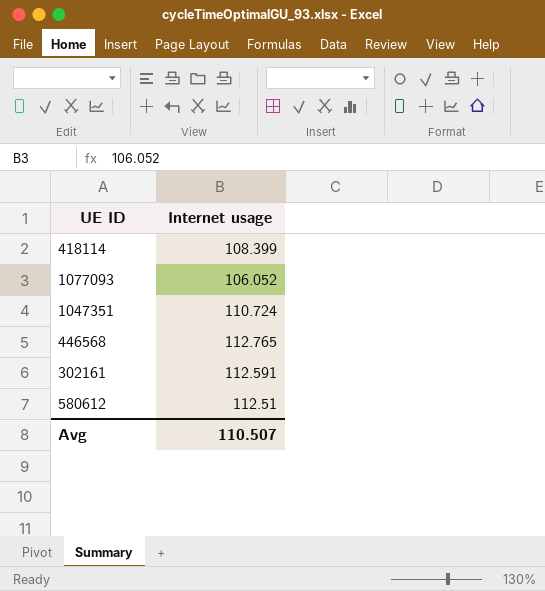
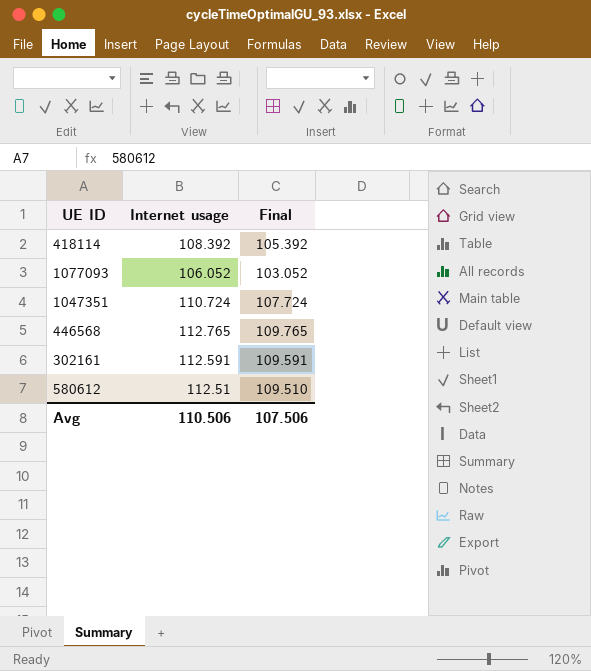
column Final | formula: none -> [Internet usage] - 3
418114 | Internet usage: 108.399 -> 108.392
Avg | Internet usage: 110.507 -> 110.506

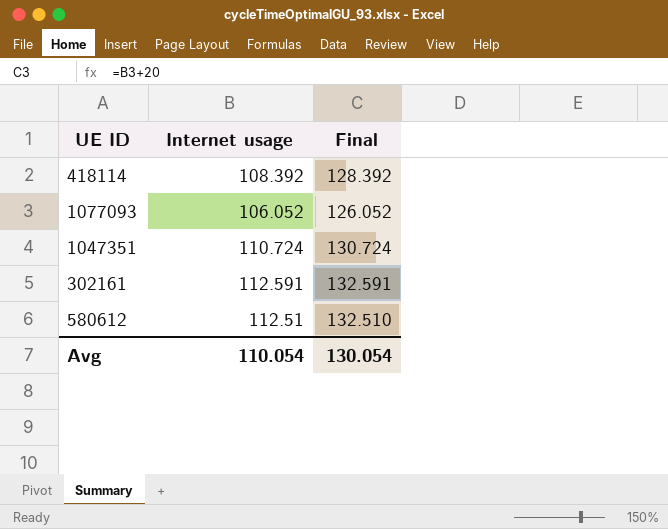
column Final | formula: [Internet usage] - 3 -> [Internet usage] + 20
row 446568: 112.765 | 109.765 -> none
Avg | Internet usage: 110.506 -> 110.054
Avg | Final: 107.506 -> 130.054

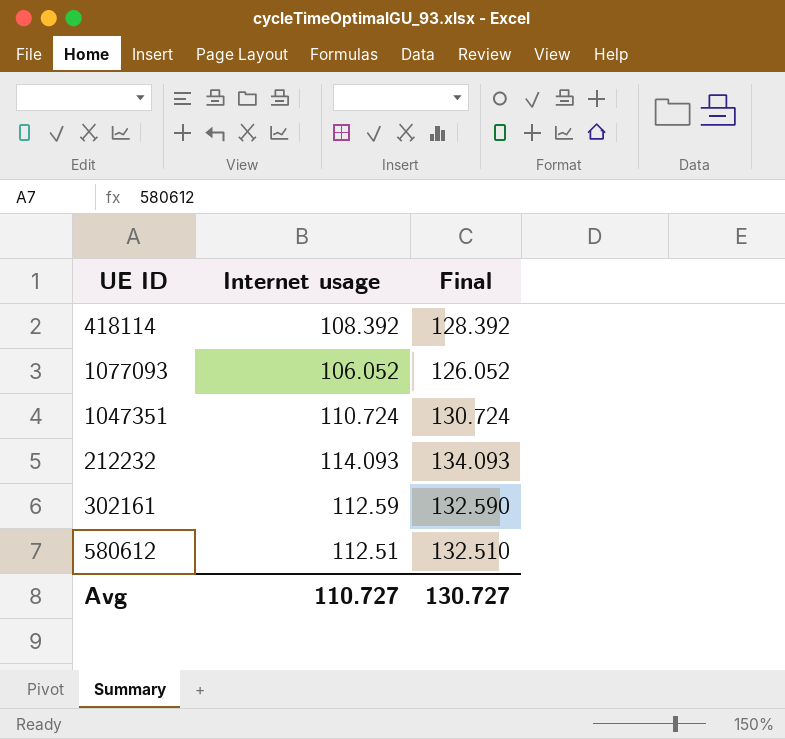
row 212232: none -> 114.093 | 134.093
302161 | Internet usage: 112.591 -> 112.59
302161 | Final: 132.591 -> 132.590
Avg | Internet usage: 110.054 -> 110.727
Avg | Final: 130.054 -> 130.727

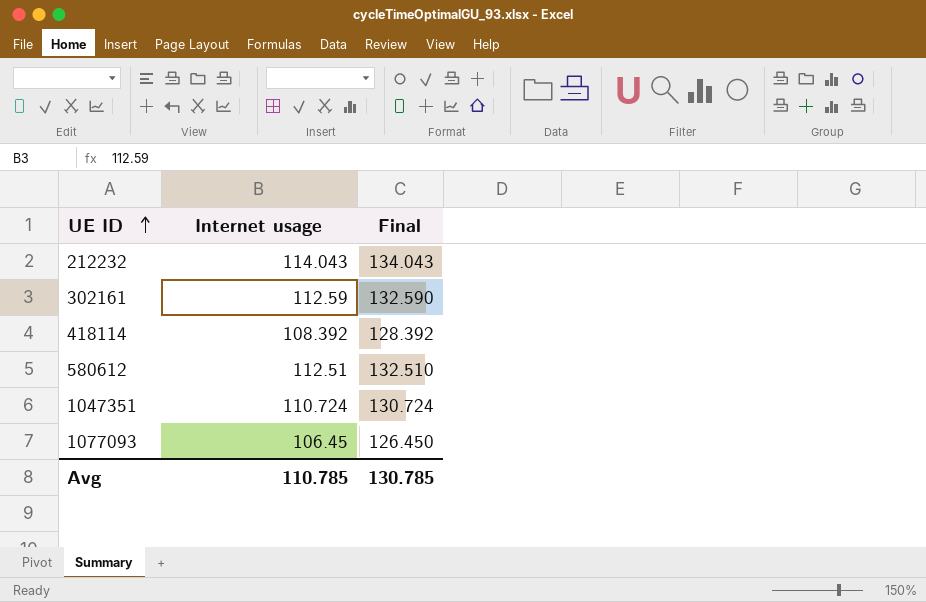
row order: none -> UE ID ascending
212232 | Internet usage: 114.093 -> 114.043
212232 | Final: 134.093 -> 134.043
1077093 | Internet usage: 106.052 -> 106.45
1077093 | Final: 126.052 -> 126.450
Avg | Internet usage: 110.727 -> 110.785
Avg | Final: 130.727 -> 130.785

